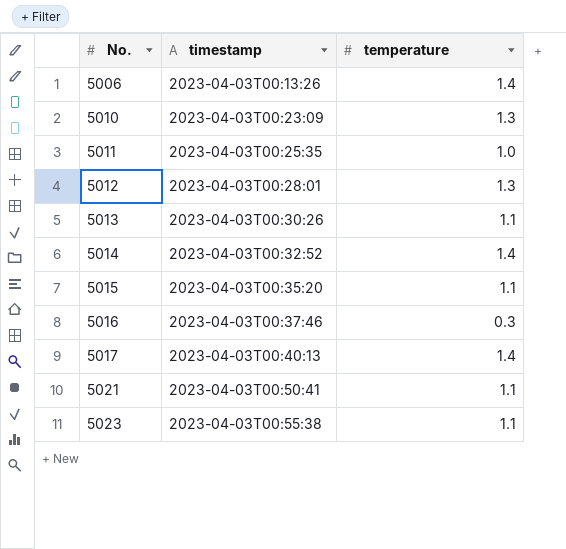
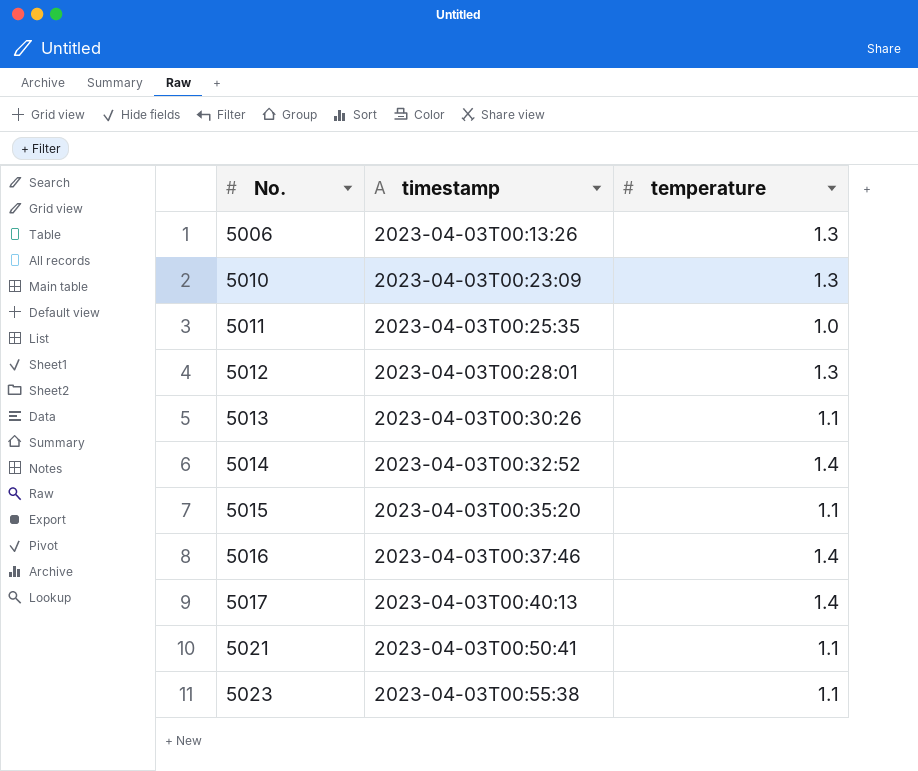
5006 | temperature: 1.4 -> 1.3
5016 | temperature: 0.3 -> 1.4

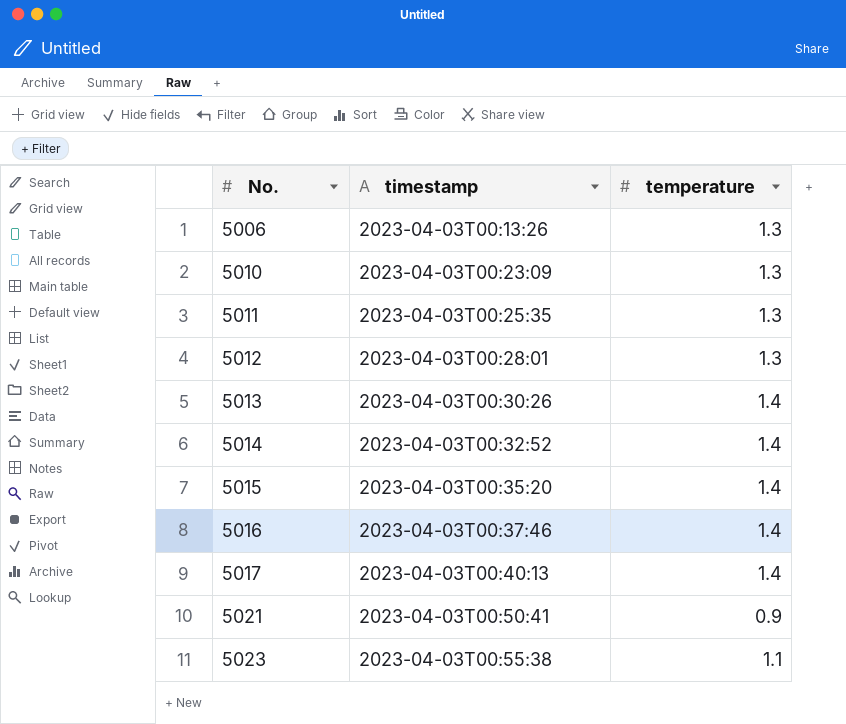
5011 | temperature: 1.0 -> 1.3
5013 | temperature: 1.1 -> 1.4
5015 | temperature: 1.1 -> 1.4
5021 | temperature: 1.1 -> 0.9

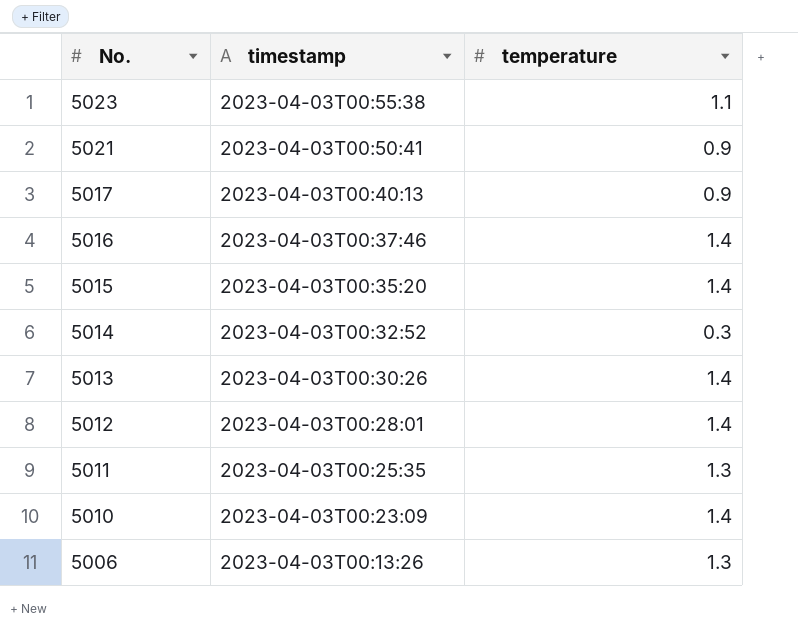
row order: No. ascending -> No. descending
5017 | temperature: 1.4 -> 0.9
5014 | temperature: 1.4 -> 0.3
5012 | temperature: 1.3 -> 1.4
5010 | temperature: 1.3 -> 1.4

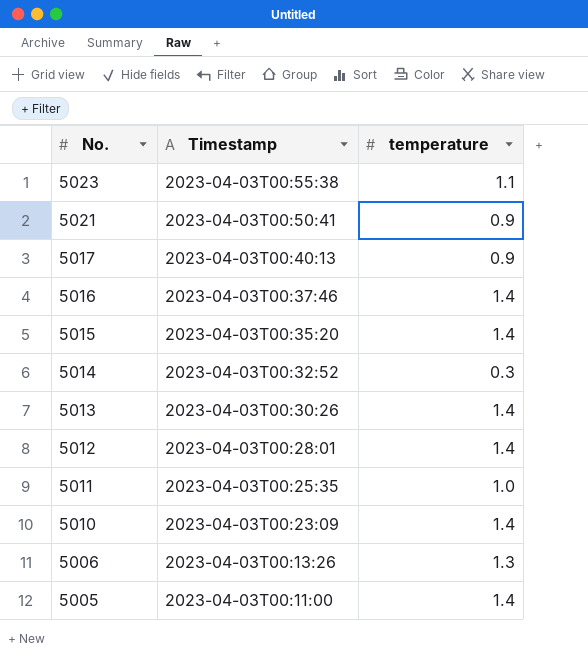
column name: timestamp -> Timestamp
5011 | temperature: 1.3 -> 1.0
row 5005: none -> 2023-04-03T00:11:00 | 1.4

